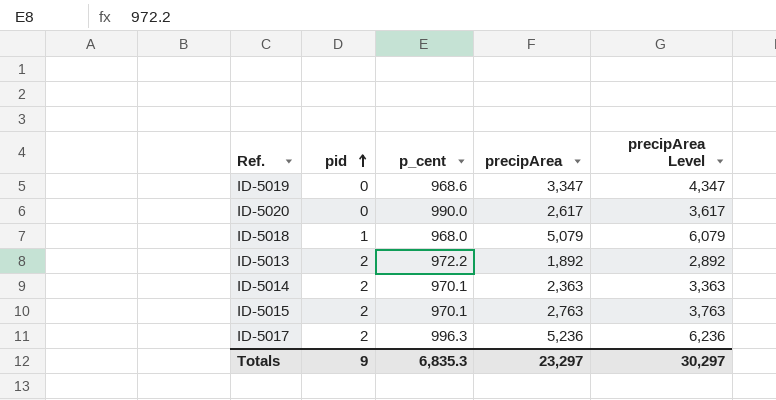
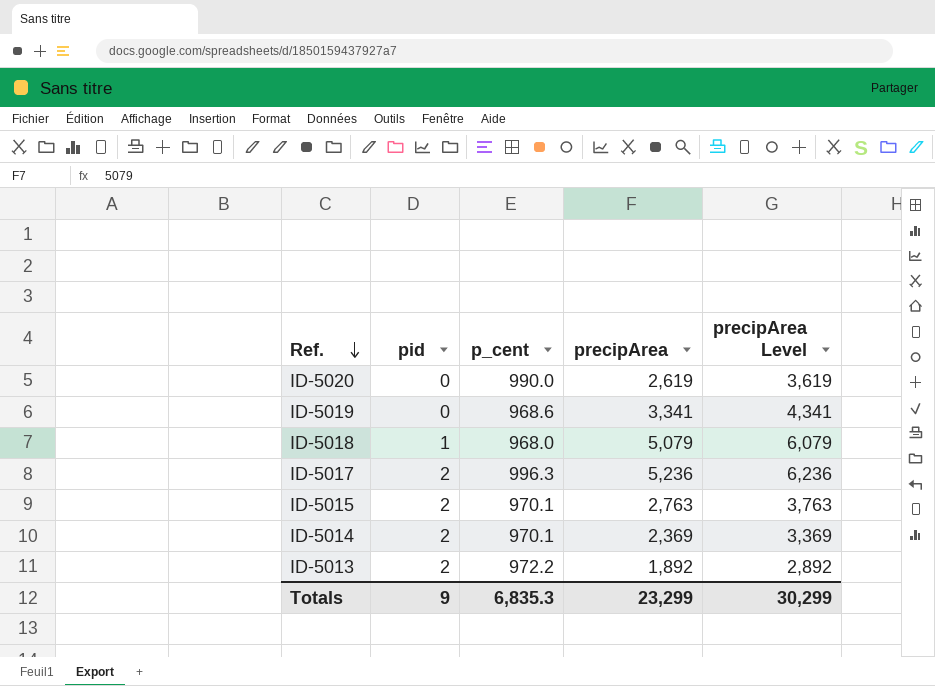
row order: pid ascending -> Ref. descending
ID-5020 | precipArea: 2,617 -> 2,619
ID-5020 | precipArea Level: 3,617 -> 3,619
ID-5019 | precipArea: 3,347 -> 3,341
ID-5019 | precipArea Level: 4,347 -> 4,341
ID-5014 | precipArea: 2,363 -> 2,369
ID-5014 | precipArea Level: 3,363 -> 3,369
Totals | precipArea: 23,297 -> 23,299
Totals | precipArea Level: 30,297 -> 30,299

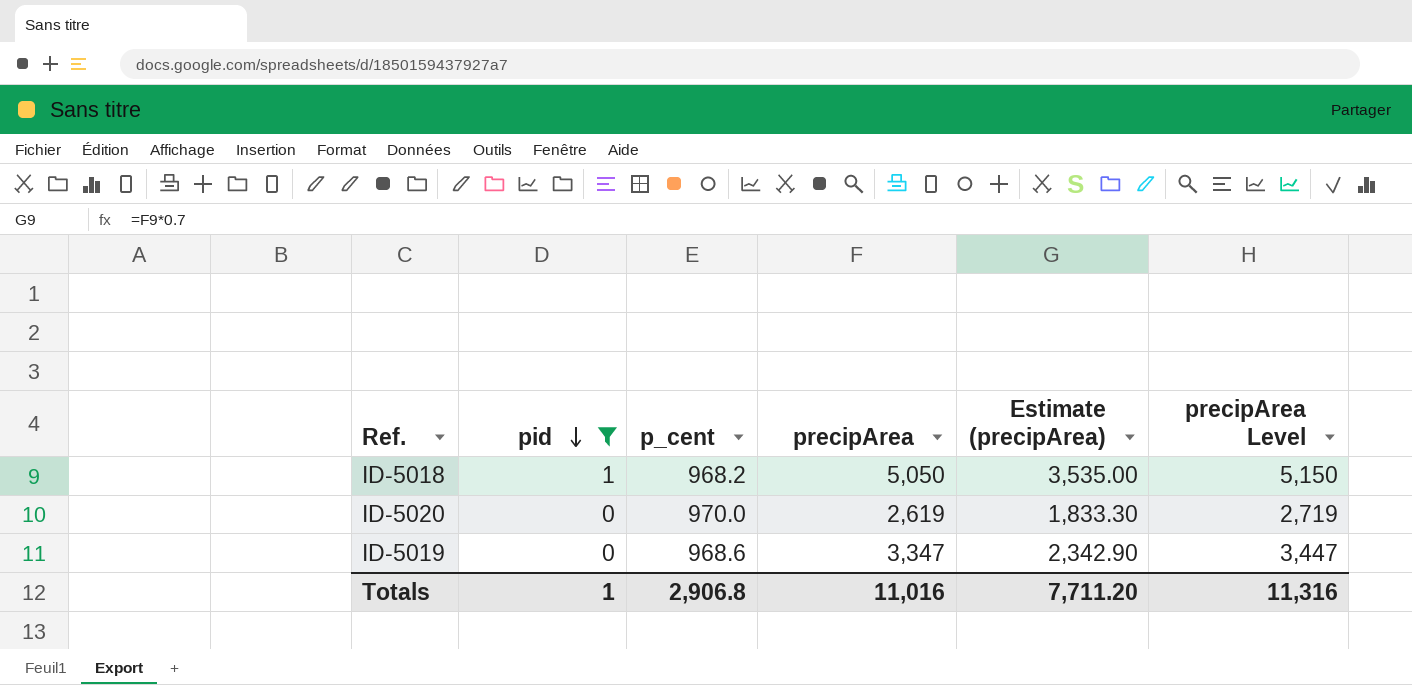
filter: none -> pid != 2
row order: Ref. descending -> pid descending
column Estimate (precipArea) | formula: none -> [precipArea] * 0.7
column precipArea Level | formula: [precipArea] + 1000 -> [precipArea] + 100
ID-5018 | p_cent: 968.0 -> 968.2
ID-5018 | precipArea: 5,079 -> 5,050
ID-5020 | p_cent: 990.0 -> 970.0
ID-5019 | precipArea: 3,341 -> 3,347
Totals | pid: 9 -> 1
Totals | p_cent: 6,835.3 -> 2,906.8
Totals | precipArea: 23,299 -> 11,016
Totals | precipArea Level: 30,299 -> 11,316

